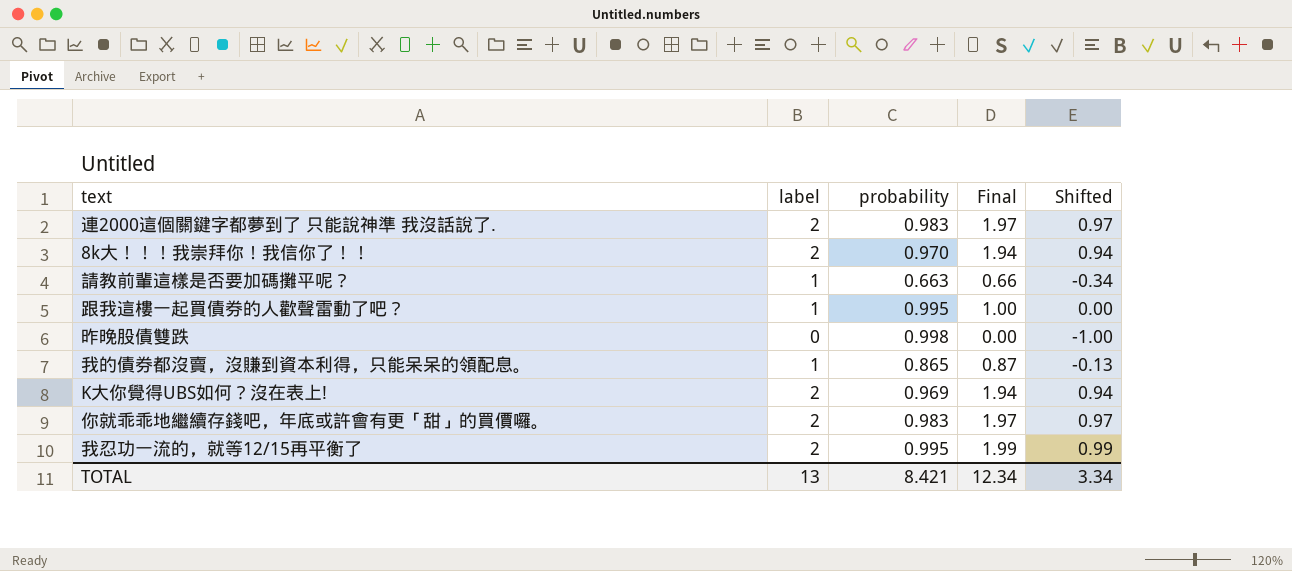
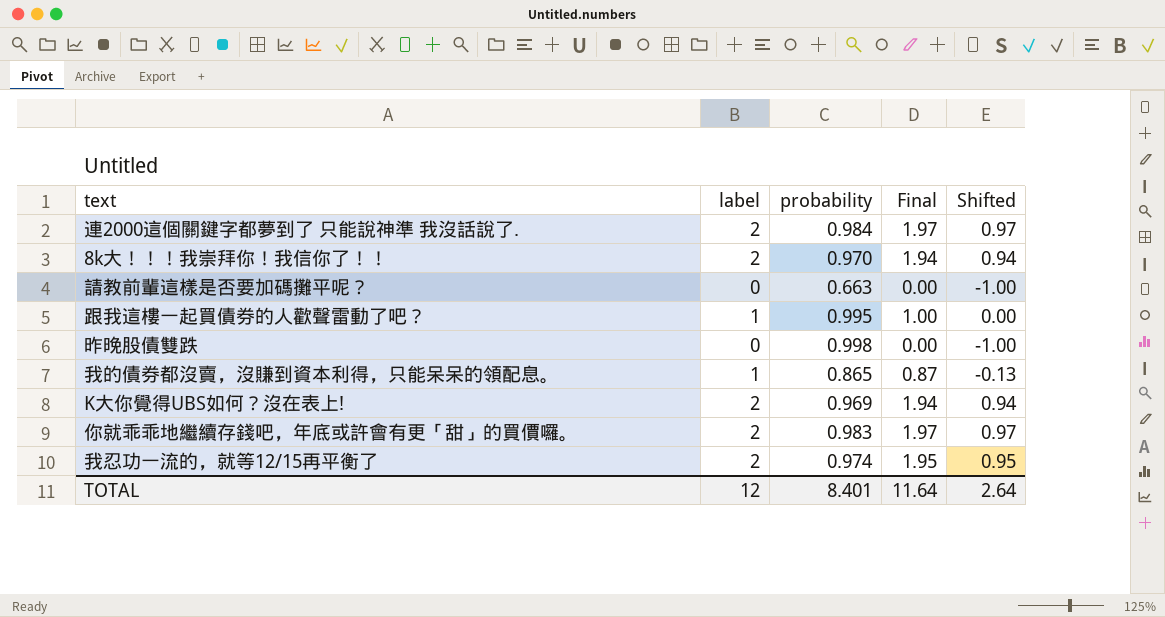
連2000這個關鍵字都夢到了 只能說神準 我沒話說了. | probability: 0.983 -> 0.984
請教前輩這樣是否要加碼攤平呢？ | label: 1 -> 0
請教前輩這樣是否要加碼攤平呢？ | Final: 0.66 -> 0.00
請教前輩這樣是否要加碼攤平呢？ | Shifted: -0.34 -> -1.00
我忍功一流的，就等12/15再平衡了 | probability: 0.995 -> 0.974
我忍功一流的，就等12/15再平衡了 | Final: 1.99 -> 1.95
我忍功一流的，就等12/15再平衡了 | Shifted: 0.99 -> 0.95
TOTAL | label: 13 -> 12
TOTAL | probability: 8.421 -> 8.401
TOTAL | Final: 12.34 -> 11.64
TOTAL | Shifted: 3.34 -> 2.64

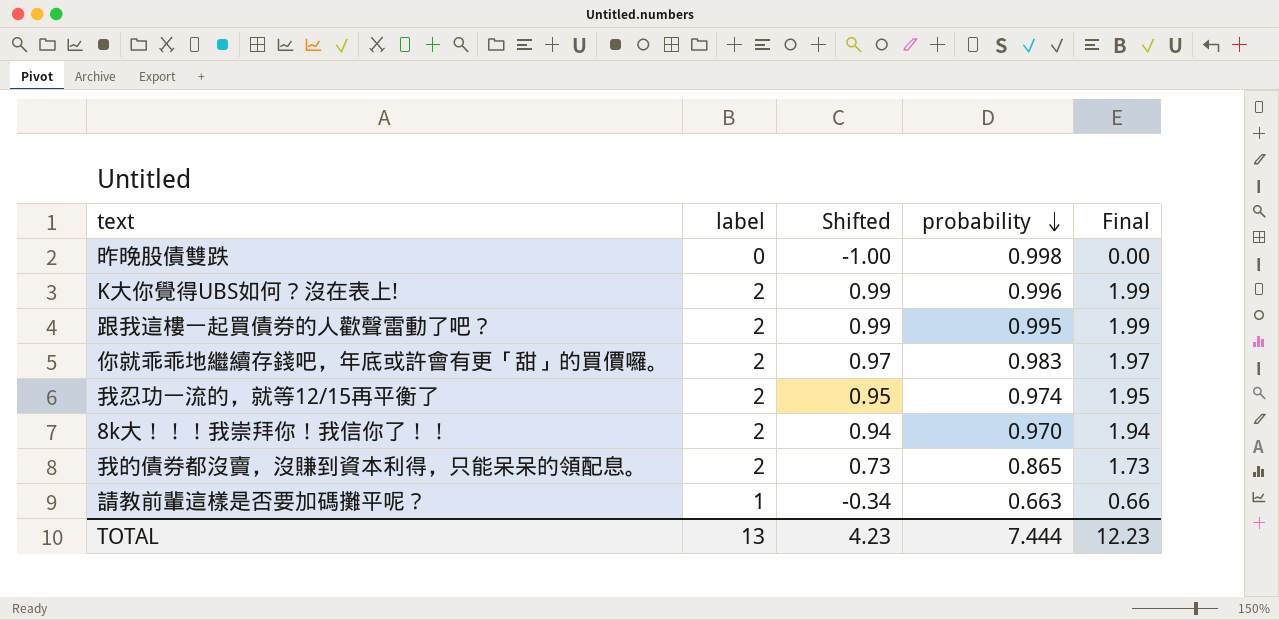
row order: none -> probability descending
column Shifted | position: 5 -> 3
row 連2000這個關鍵字都夢到了 只能說神準 我沒話說了.: 2 | 0.984 | 1.97 | 0.97 -> none
K大你覺得UBS如何？沒在表上! | Shifted: 0.94 -> 0.99
K大你覺得UBS如何？沒在表上! | probability: 0.969 -> 0.996
K大你覺得UBS如何？沒在表上! | Final: 1.94 -> 1.99
跟我這樓一起買債券的人歡聲雷動了吧？ | label: 1 -> 2
跟我這樓一起買債券的人歡聲雷動了吧？ | Shifted: 0.00 -> 0.99
跟我這樓一起買債券的人歡聲雷動了吧？ | Final: 1.00 -> 1.99
我的債券都沒賣，沒賺到資本利得，只能呆呆的領配息。 | label: 1 -> 2
我的債券都沒賣，沒賺到資本利得，只能呆呆的領配息。 | Shifted: -0.13 -> 0.73
我的債券都沒賣，沒賺到資本利得，只能呆呆的領配息。 | Final: 0.87 -> 1.73
請教前輩這樣是否要加碼攤平呢？ | label: 0 -> 1
請教前輩這樣是否要加碼攤平呢？ | Shifted: -1.00 -> -0.34
請教前輩這樣是否要加碼攤平呢？ | Final: 0.00 -> 0.66
TOTAL | label: 12 -> 13
TOTAL | Shifted: 2.64 -> 4.23
TOTAL | probability: 8.401 -> 7.444
TOTAL | Final: 11.64 -> 12.23

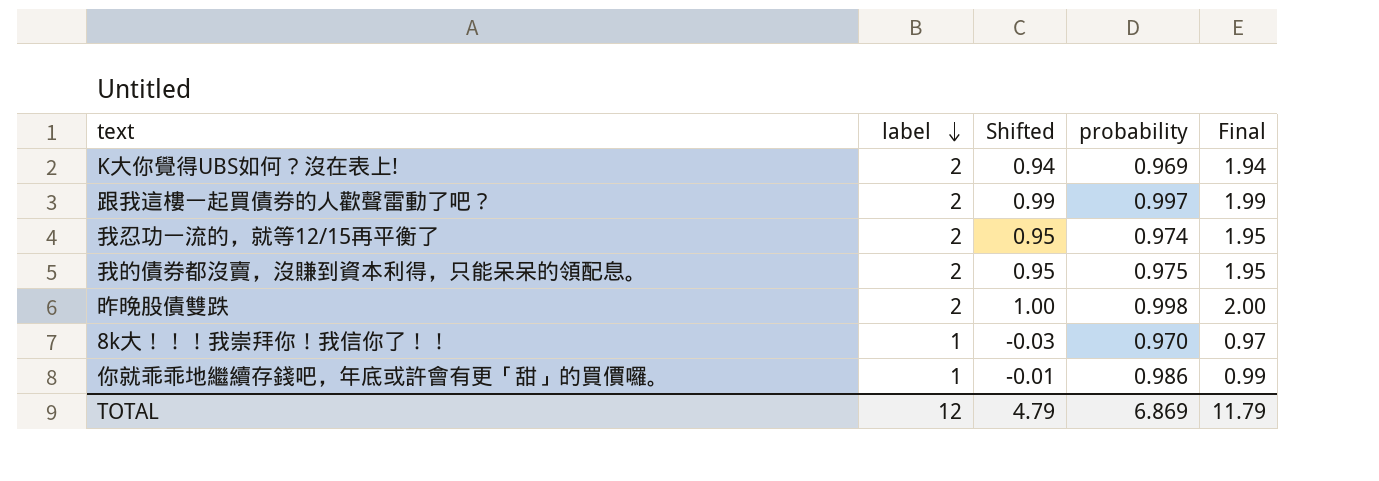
row order: probability descending -> label descending
row 請教前輩這樣是否要加碼攤平呢？: 1 | -0.34 | 0.663 | 0.66 -> none
K大你覺得UBS如何？沒在表上! | Shifted: 0.99 -> 0.94
K大你覺得UBS如何？沒在表上! | probability: 0.996 -> 0.969
K大你覺得UBS如何？沒在表上! | Final: 1.99 -> 1.94
跟我這樓一起買債券的人歡聲雷動了吧？ | probability: 0.995 -> 0.997
我的債券都沒賣，沒賺到資本利得，只能呆呆的領配息。 | Shifted: 0.73 -> 0.95
我的債券都沒賣，沒賺到資本利得，只能呆呆的領配息。 | probability: 0.865 -> 0.975
我的債券都沒賣，沒賺到資本利得，只能呆呆的領配息。 | Final: 1.73 -> 1.95
昨晚股債雙跌 | label: 0 -> 2
昨晚股債雙跌 | Shifted: -1.00 -> 1.00
昨晚股債雙跌 | Final: 0.00 -> 2.00
8k大！！！我崇拜你！我信你了！！ | label: 2 -> 1
8k大！！！我崇拜你！我信你了！！ | Shifted: 0.94 -> -0.03
8k大！！！我崇拜你！我信你了！！ | Final: 1.94 -> 0.97
你就乖乖地繼續存錢吧，年底或許會有更「甜」的買價囉。 | label: 2 -> 1
你就乖乖地繼續存錢吧，年底或許會有更「甜」的買價囉。 | Shifted: 0.97 -> -0.01
你就乖乖地繼續存錢吧，年底或許會有更「甜」的買價囉。 | probability: 0.983 -> 0.986
你就乖乖地繼續存錢吧，年底或許會有更「甜」的買價囉。 | Final: 1.97 -> 0.99
TOTAL | label: 13 -> 12
TOTAL | Shifted: 4.23 -> 4.79
TOTAL | probability: 7.444 -> 6.869
TOTAL | Final: 12.23 -> 11.79

